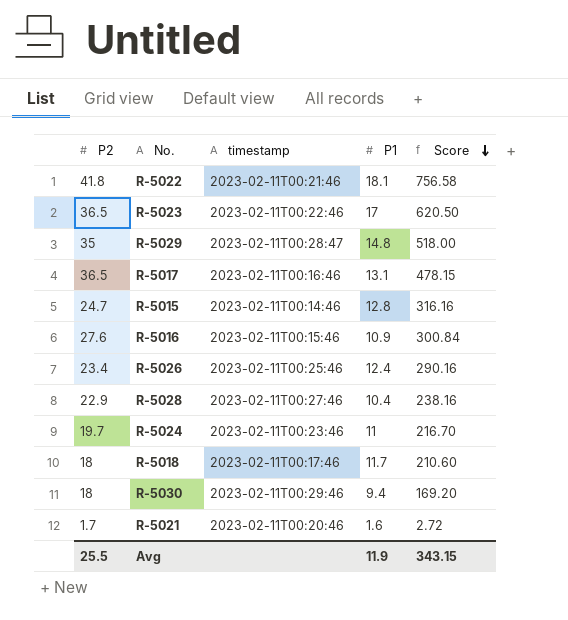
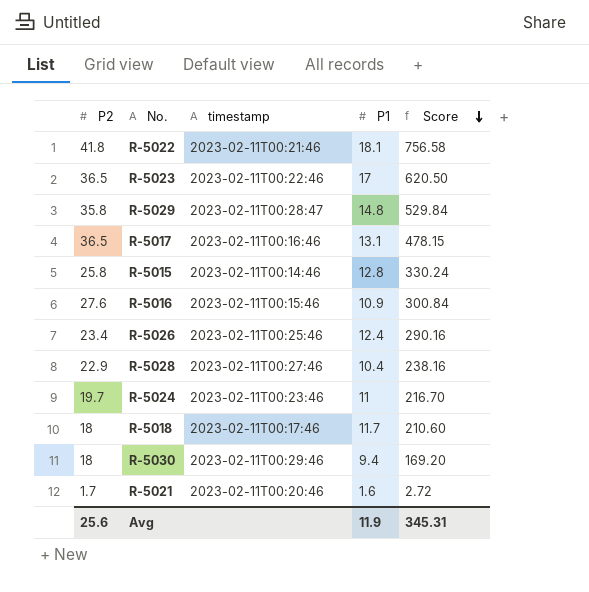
R-5029 | P2: 35 -> 35.8
R-5029 | Score: 518.00 -> 529.84
R-5015 | P2: 24.7 -> 25.8
R-5015 | Score: 316.16 -> 330.24
Avg | P2: 25.5 -> 25.6
Avg | Score: 343.15 -> 345.31

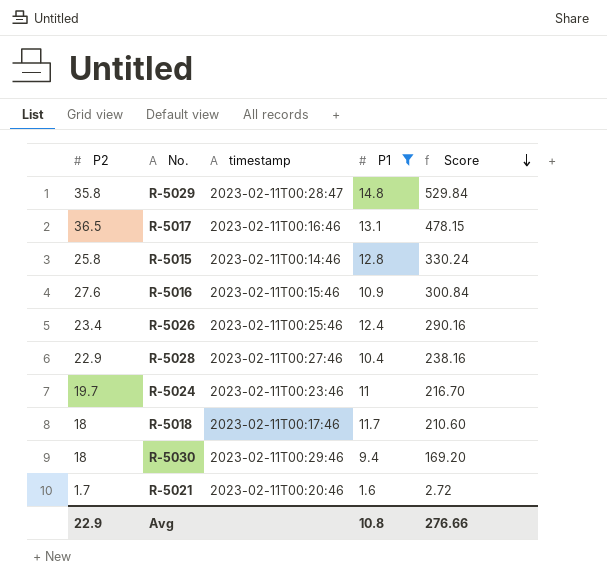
filter: none -> P1 <= 14.8
Avg | P2: 25.6 -> 22.9
Avg | P1: 11.9 -> 10.8
Avg | Score: 345.31 -> 276.66

